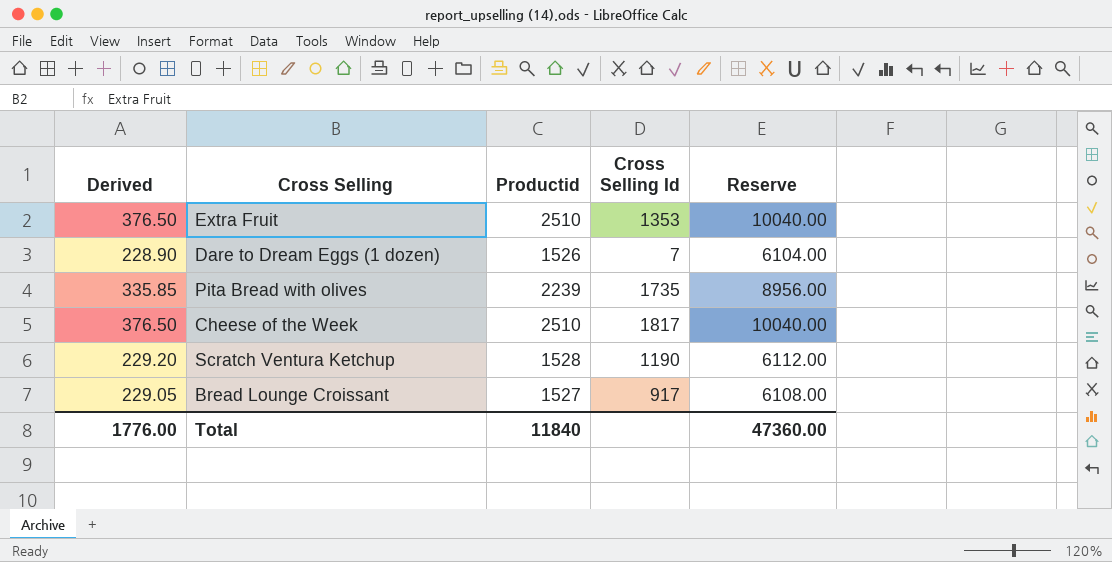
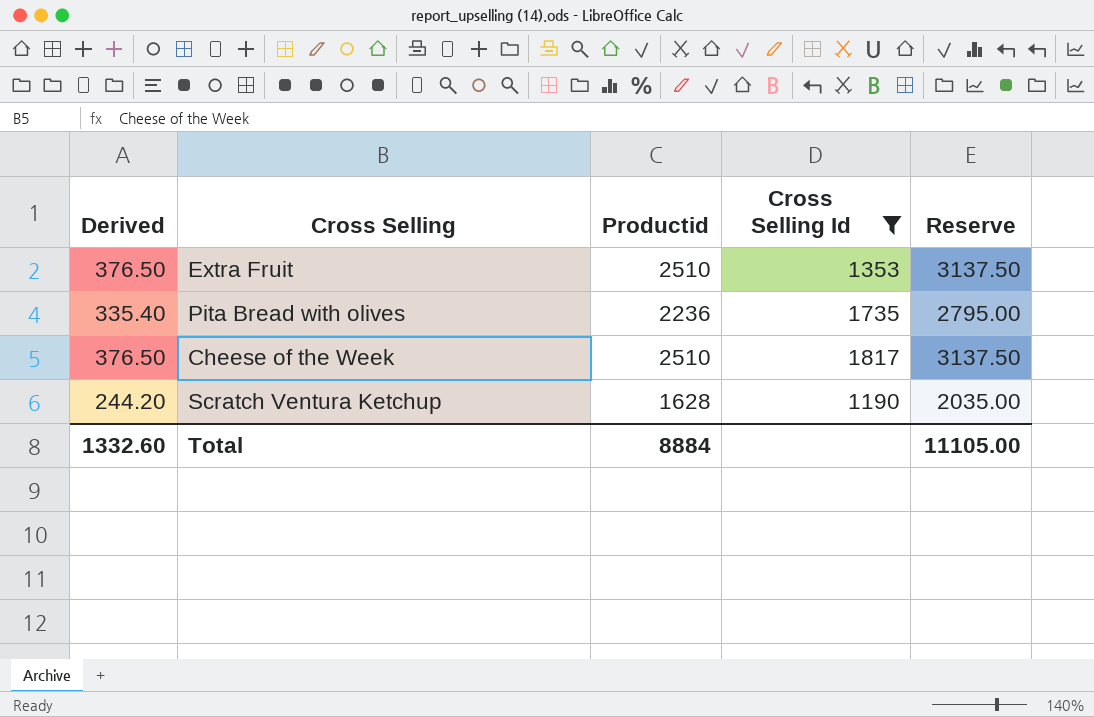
filter: none -> Cross Selling Id >= 1190
column Reserve | formula: [Productid] * 4 -> [Productid] * 1.25
Pita Bread with olives | Derived: 335.85 -> 335.40
Pita Bread with olives | Productid: 2239 -> 2236
Scratch Ventura Ketchup | Derived: 229.20 -> 244.20
Scratch Ventura Ketchup | Productid: 1528 -> 1628
Total | Derived: 1776.00 -> 1332.60
Total | Productid: 11840 -> 8884
Total | Reserve: 47360.00 -> 11105.00

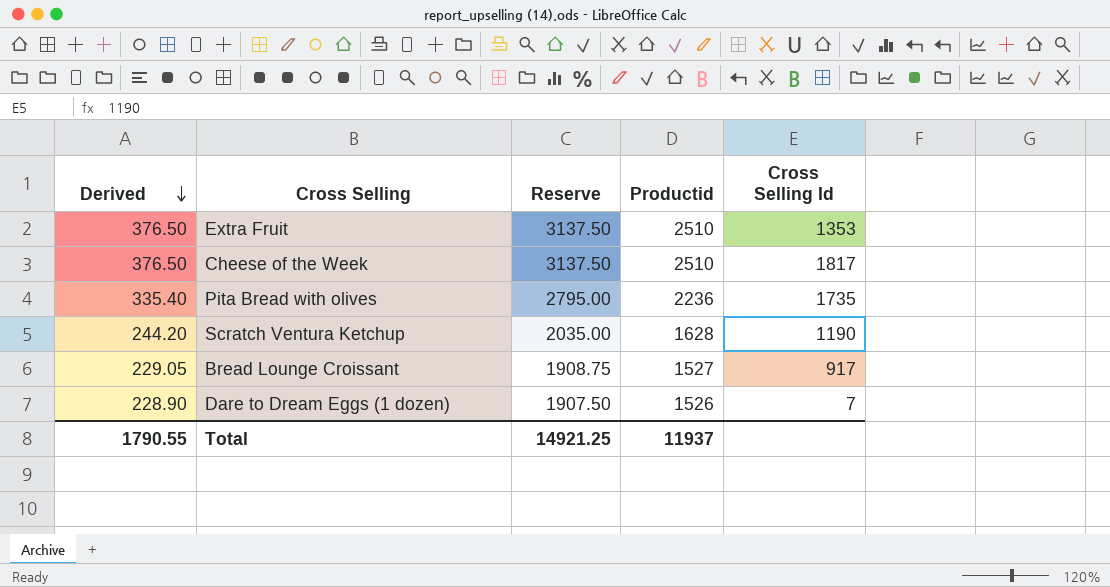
filter: Cross Selling Id >= 1190 -> none
row order: none -> Derived descending
column Reserve | position: 5 -> 3
Total | Derived: 1332.60 -> 1790.55
Total | Reserve: 11105.00 -> 14921.25
Total | Productid: 8884 -> 11937

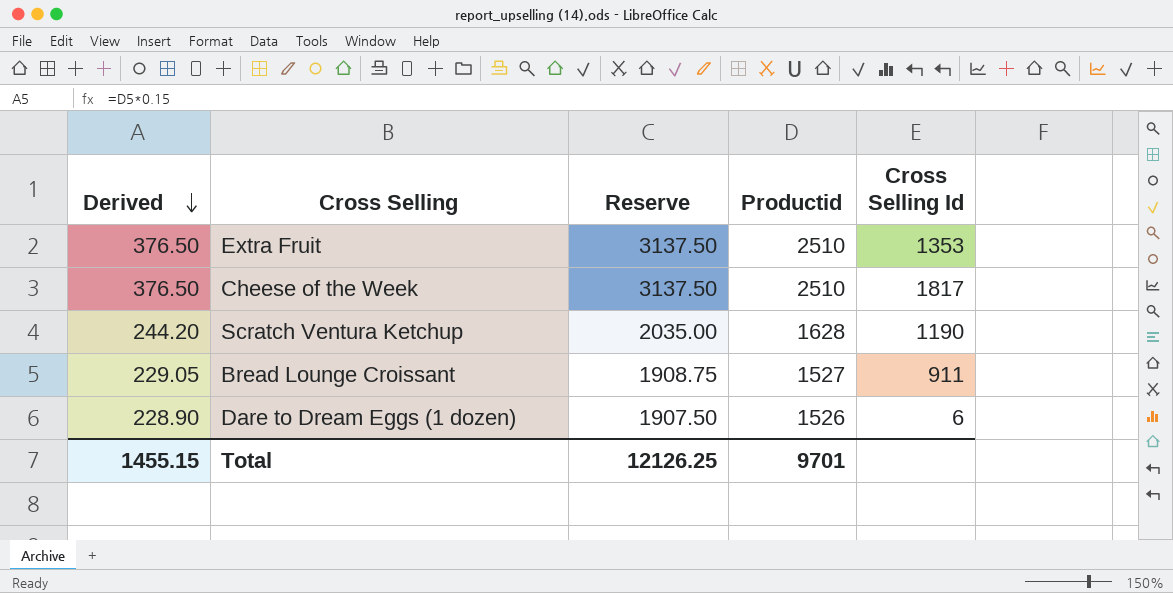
row Pita Bread with olives: 335.40 | 2795.00 | 2236 | 1735 -> none
Bread Lounge Croissant | Cross Selling Id: 917 -> 911
Dare to Dream Eggs (1 dozen) | Cross Selling Id: 7 -> 6
Total | Derived: 1790.55 -> 1455.15
Total | Reserve: 14921.25 -> 12126.25
Total | Productid: 11937 -> 9701

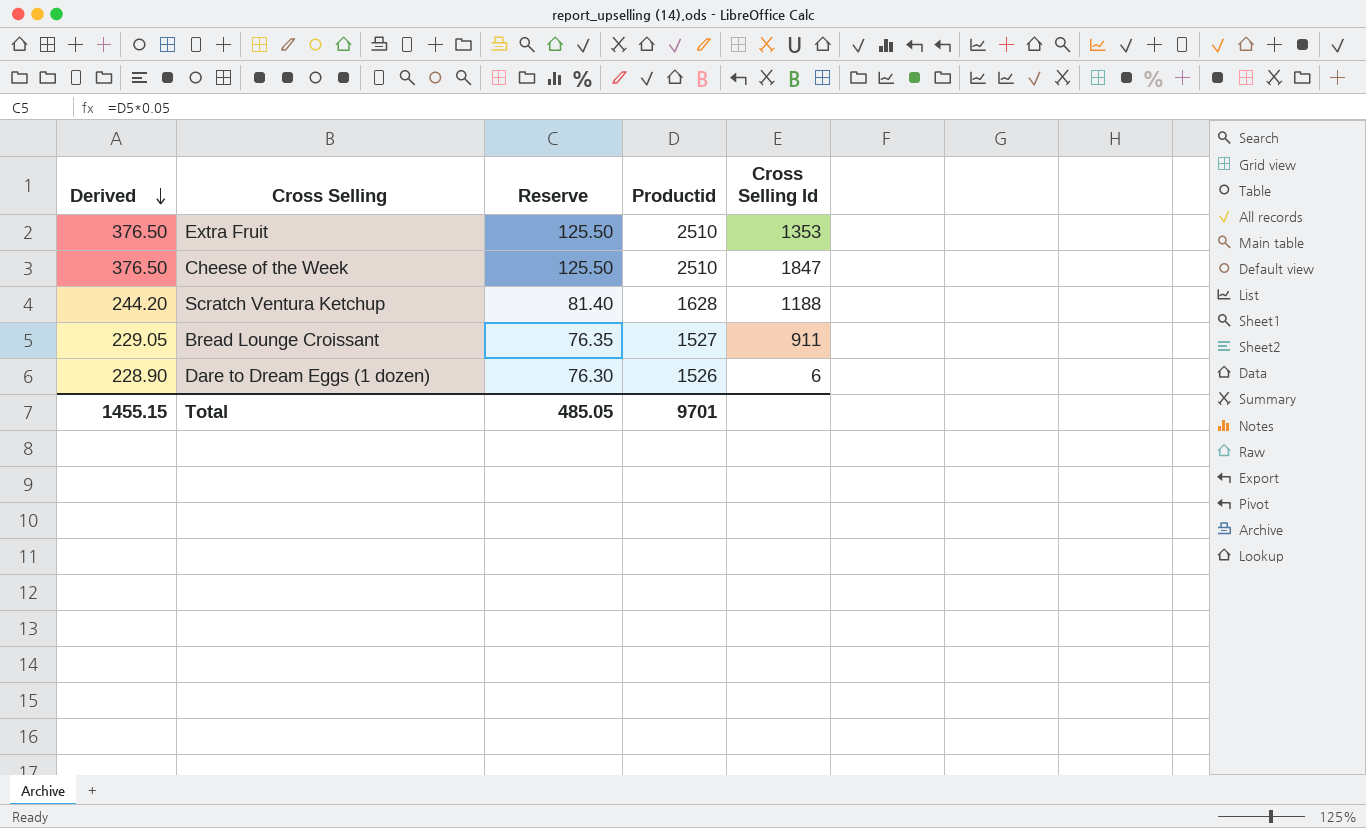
column Reserve | formula: [Productid] * 1.25 -> [Productid] * 0.05
Cheese of the Week | Cross Selling Id: 1817 -> 1847
Scratch Ventura Ketchup | Cross Selling Id: 1190 -> 1188
Total | Reserve: 12126.25 -> 485.05

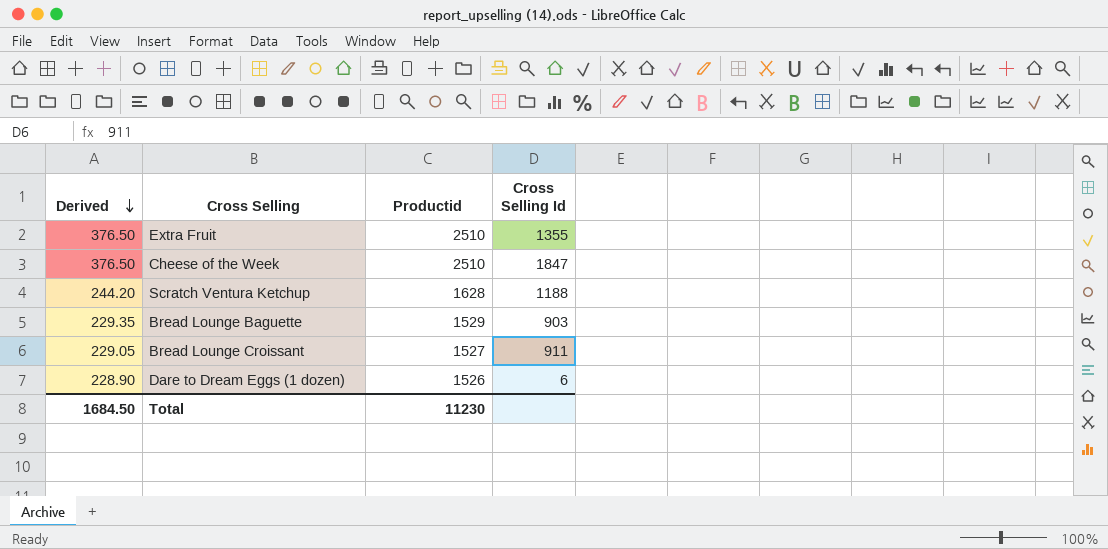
column Reserve | formula: [Productid] * 0.05 -> none
Extra Fruit | Cross Selling Id: 1353 -> 1355
row Bread Lounge Baguette: none -> 229.35 | 1529 | 903
Total | Derived: 1455.15 -> 1684.50
Total | Productid: 9701 -> 11230

